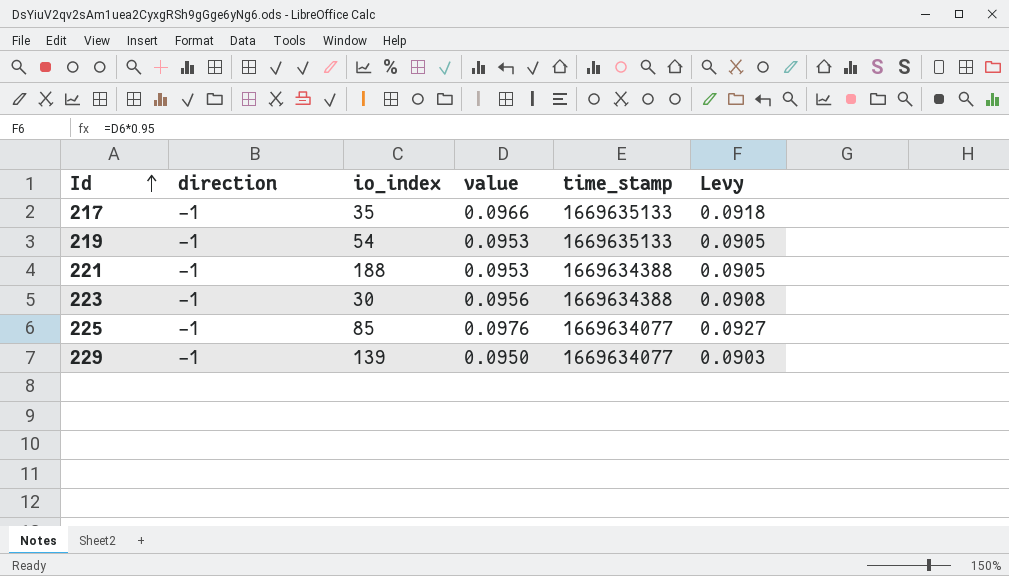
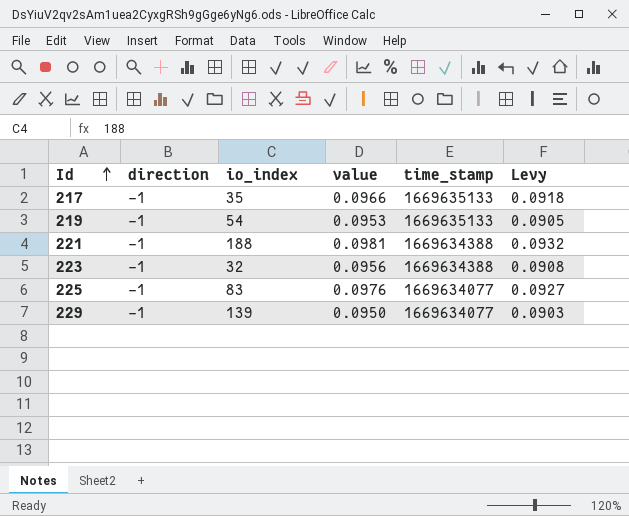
221 | value: 0.0953 -> 0.0981
221 | Levy: 0.0905 -> 0.0932
223 | io_index: 30 -> 32
225 | io_index: 85 -> 83

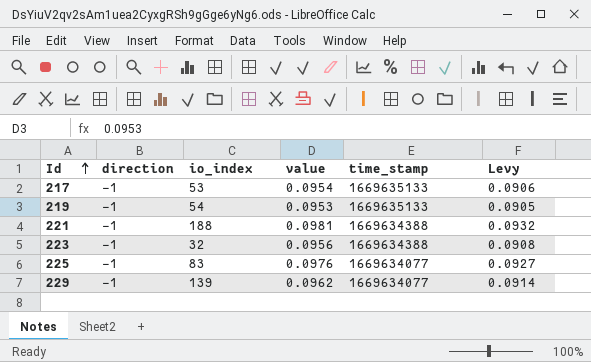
217 | io_index: 35 -> 53
217 | value: 0.0966 -> 0.0954
217 | Levy: 0.0918 -> 0.0906
229 | value: 0.0950 -> 0.0962
229 | Levy: 0.0903 -> 0.0914

